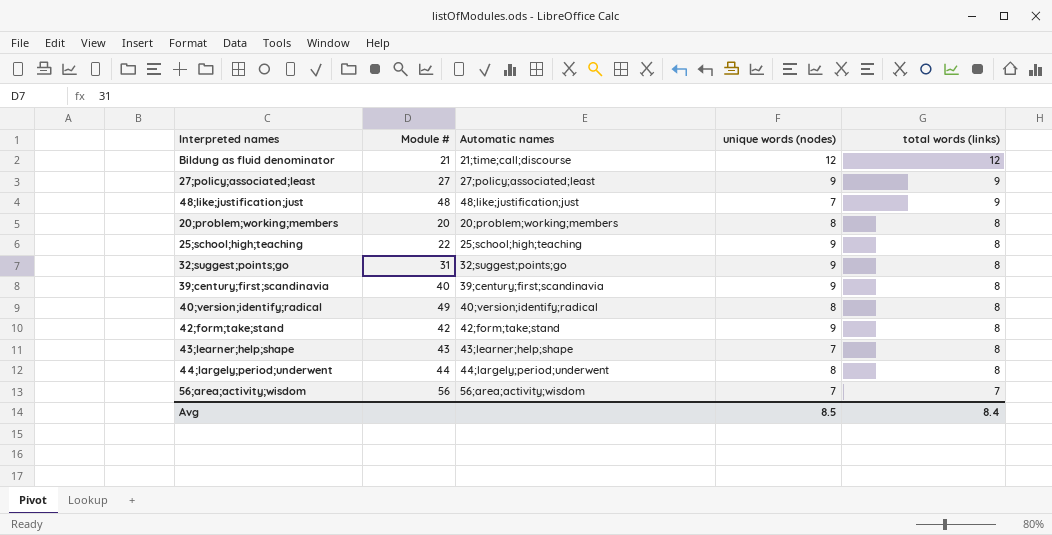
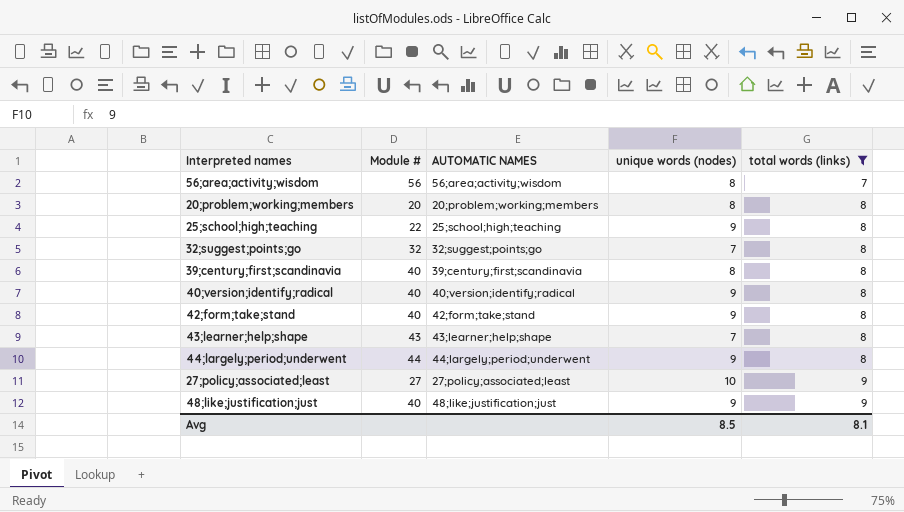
filter: none -> total words (links) != 12
row order: total words (links) descending -> total words (links) ascending
column name: Automatic names -> AUTOMATIC NAMES
56;area;activity;wisdom | unique words (nodes): 7 -> 8
32;suggest;points;go | Module #: 31 -> 32
32;suggest;points;go | unique words (nodes): 9 -> 7
39;century;first;scandinavia | unique words (nodes): 9 -> 8
40;version;identify;radical | Module #: 49 -> 40
40;version;identify;radical | unique words (nodes): 8 -> 9
42;form;take;stand | Module #: 42 -> 40
44;largely;period;underwent | unique words (nodes): 8 -> 9
27;policy;associated;least | unique words (nodes): 9 -> 10
48;like;justification;just | Module #: 48 -> 40
48;like;justification;just | unique words (nodes): 7 -> 9
Avg | total words (links): 8.4 -> 8.1

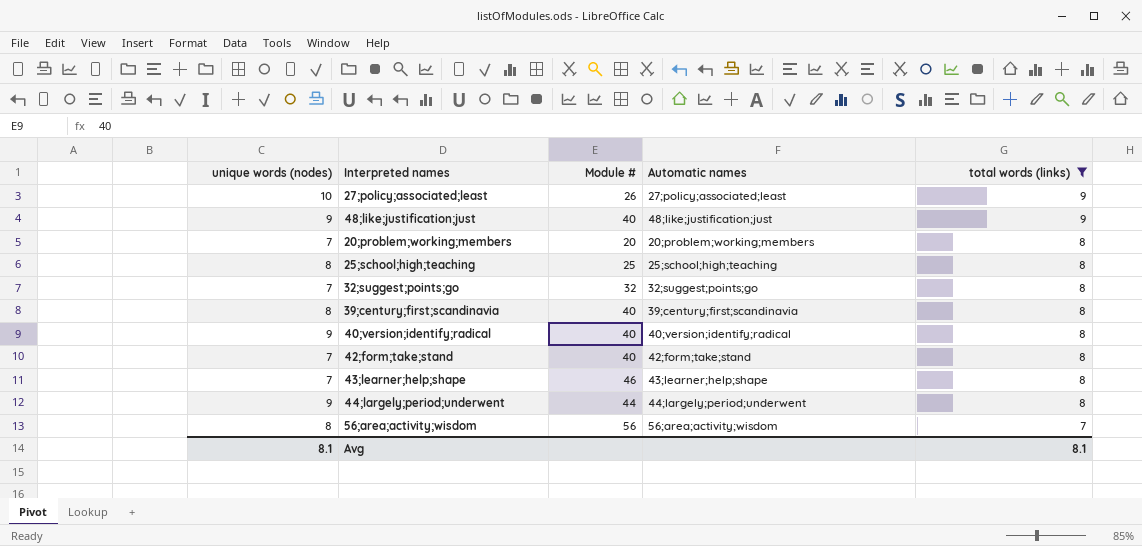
row order: total words (links) ascending -> total words (links) descending
column unique words (nodes) | position: 4 -> 1
column name: AUTOMATIC NAMES -> Automatic names
27;policy;associated;least | Module #: 27 -> 26
20;problem;working;members | unique words (nodes): 8 -> 7
25;school;high;teaching | unique words (nodes): 9 -> 8
25;school;high;teaching | Module #: 22 -> 25
42;form;take;stand | unique words (nodes): 9 -> 7
43;learner;help;shape | Module #: 43 -> 46
Avg | unique words (nodes): 8.5 -> 8.1

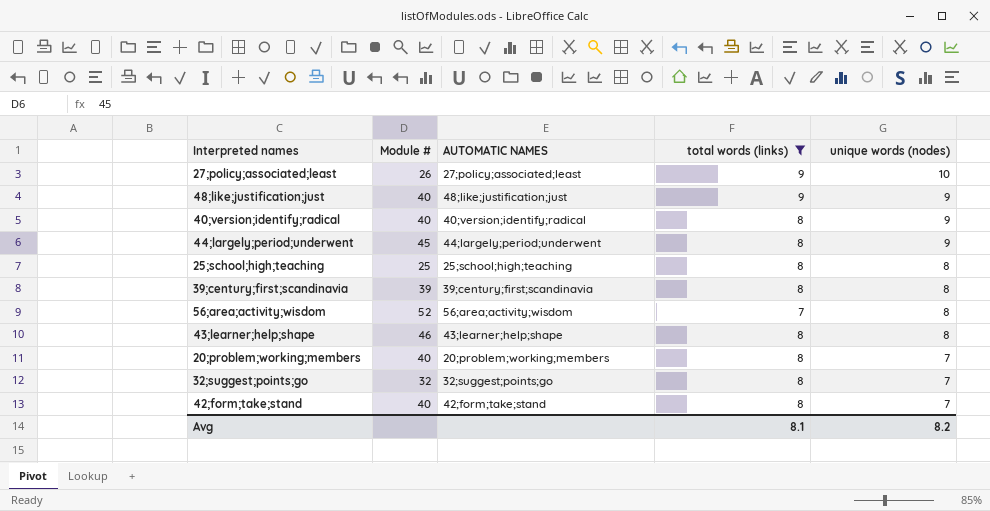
row order: total words (links) descending -> unique words (nodes) descending
column name: Automatic names -> AUTOMATIC NAMES
column unique words (nodes) | position: 1 -> 5
44;largely;period;underwent | Module #: 44 -> 45
39;century;first;scandinavia | Module #: 40 -> 39
56;area;activity;wisdom | Module #: 56 -> 52
43;learner;help;shape | unique words (nodes): 7 -> 8
20;problem;working;members | Module #: 20 -> 40
Avg | unique words (nodes): 8.1 -> 8.2

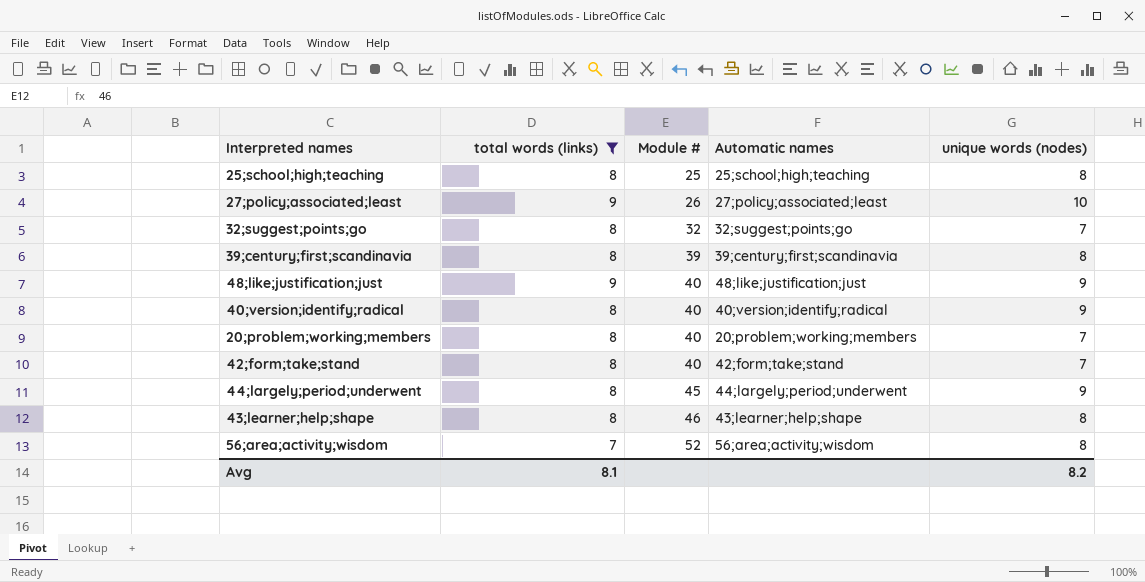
row order: unique words (nodes) descending -> Module # ascending
column total words (links) | position: 4 -> 2
column name: AUTOMATIC NAMES -> Automatic names

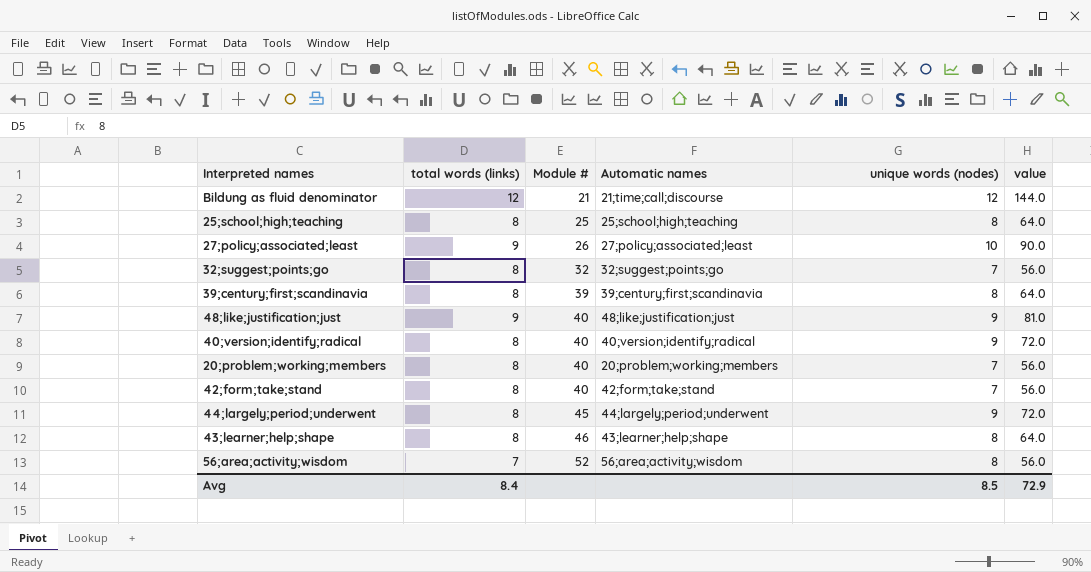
filter: total words (links) != 12 -> none
column value | formula: none -> [total words (links)] * [unique words (nodes)]
Avg | total words (links): 8.1 -> 8.4
Avg | unique words (nodes): 8.2 -> 8.5

